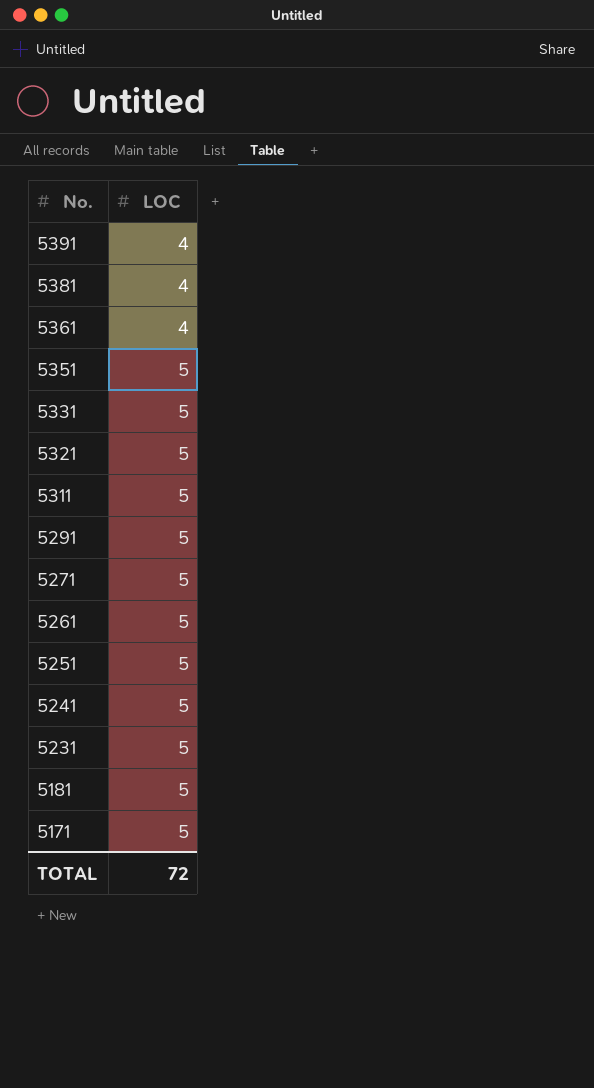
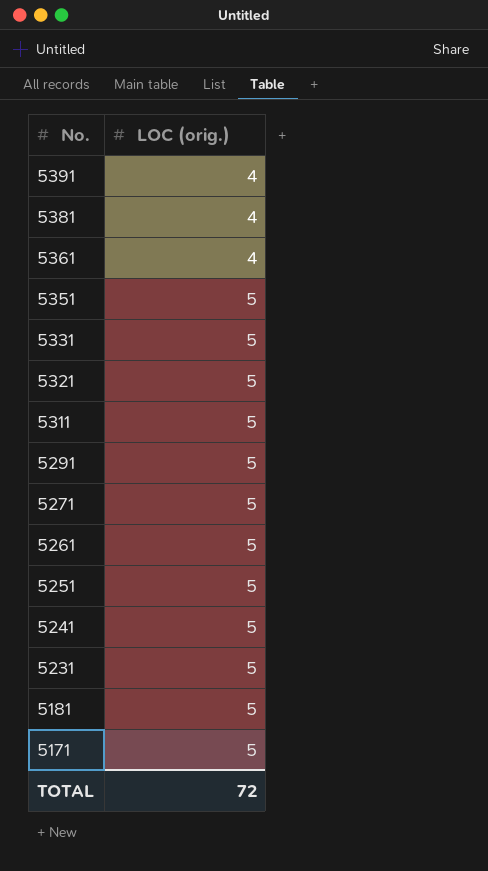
column name: LOC -> LOC (orig.)

